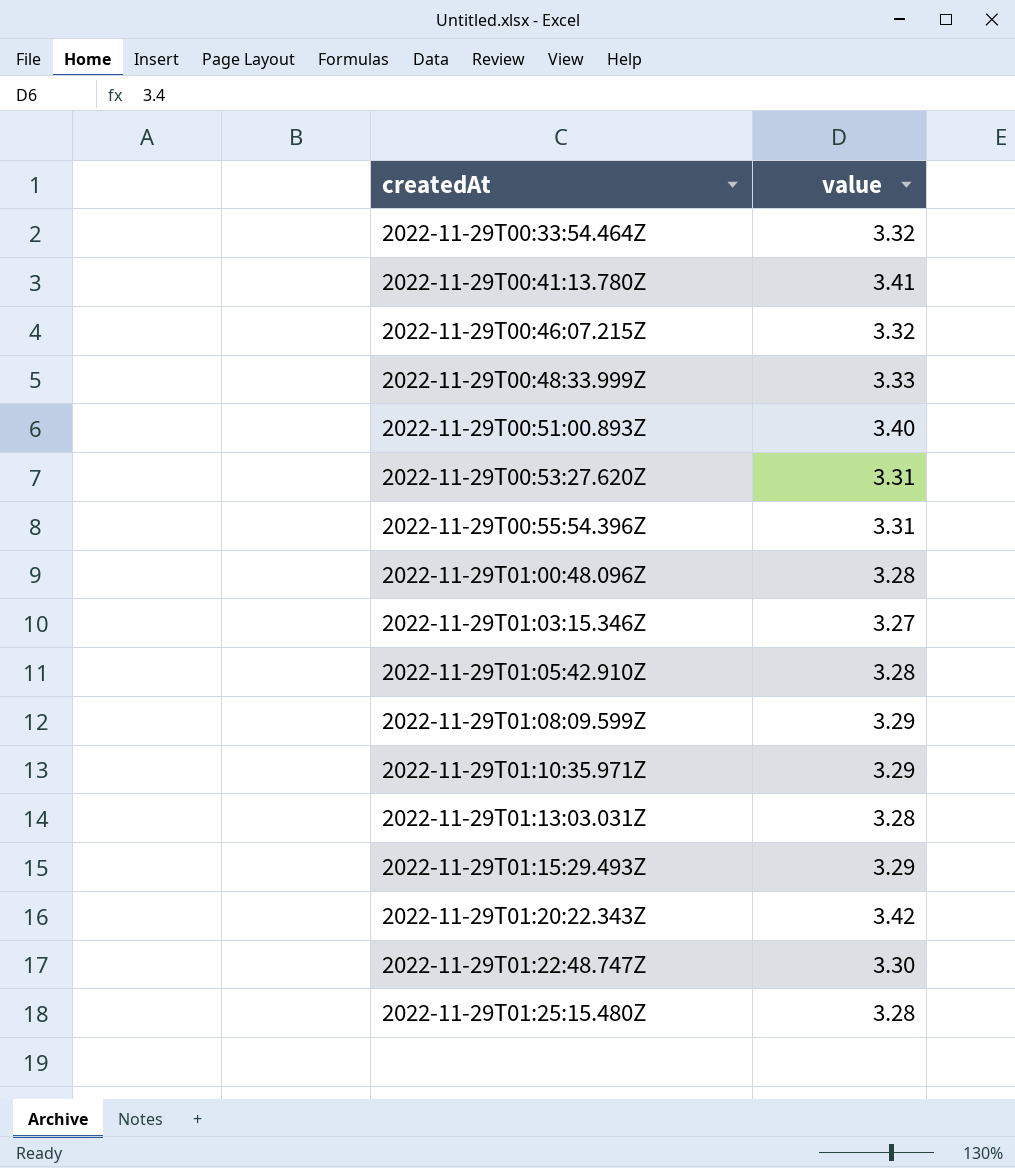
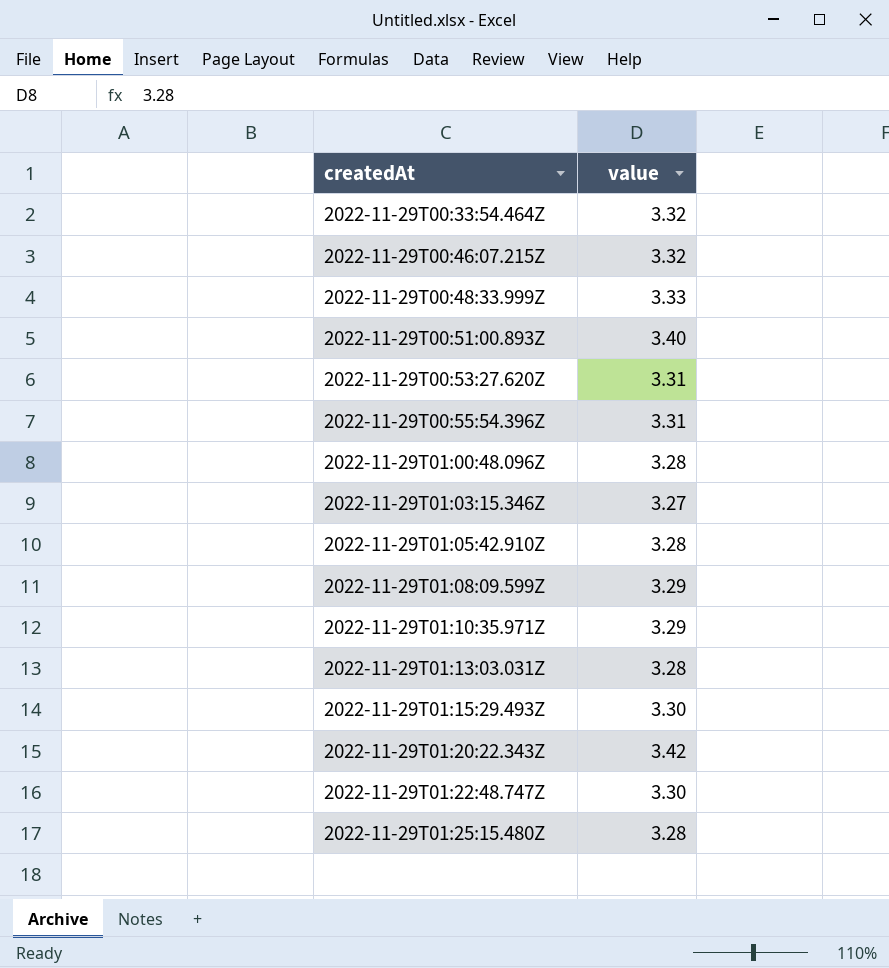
row 2022-11-29T00:41:13.780Z: 3.41 -> none
2022-11-29T01:15:29.493Z | value: 3.29 -> 3.30

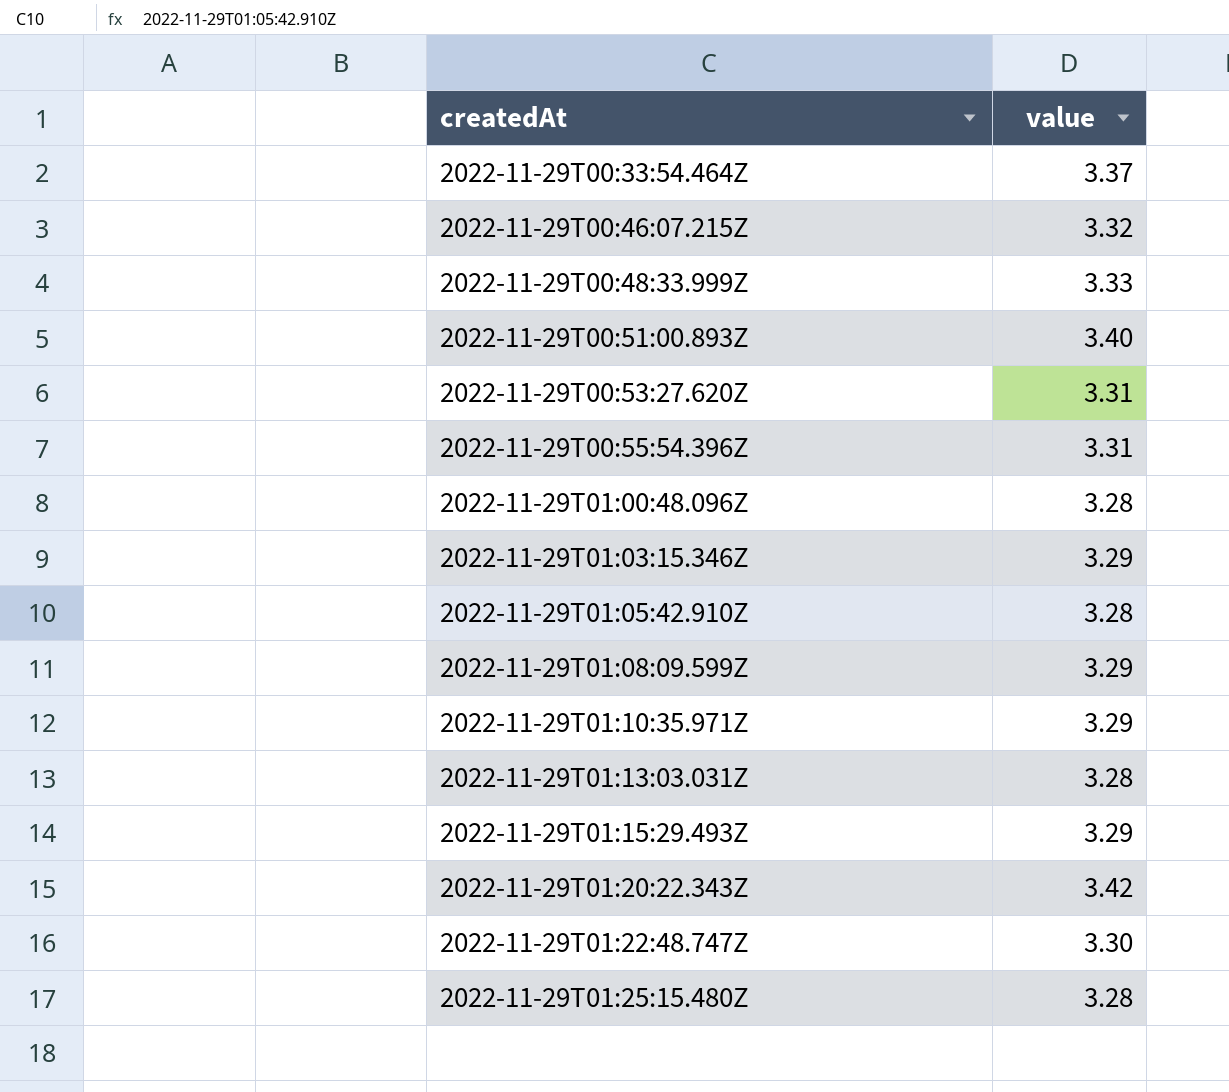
2022-11-29T00:33:54.464Z | value: 3.32 -> 3.37
2022-11-29T01:03:15.346Z | value: 3.27 -> 3.29
2022-11-29T01:15:29.493Z | value: 3.30 -> 3.29

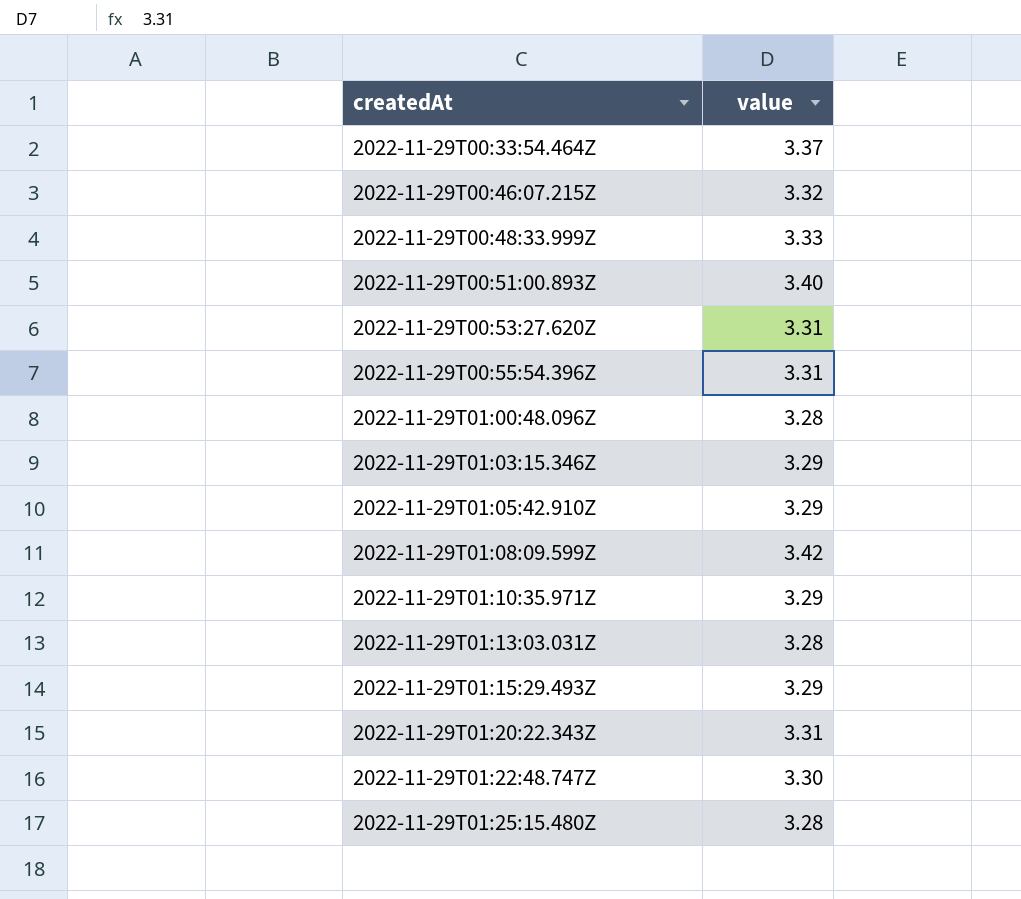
2022-11-29T01:05:42.910Z | value: 3.28 -> 3.29
2022-11-29T01:08:09.599Z | value: 3.29 -> 3.42
2022-11-29T01:20:22.343Z | value: 3.42 -> 3.31

